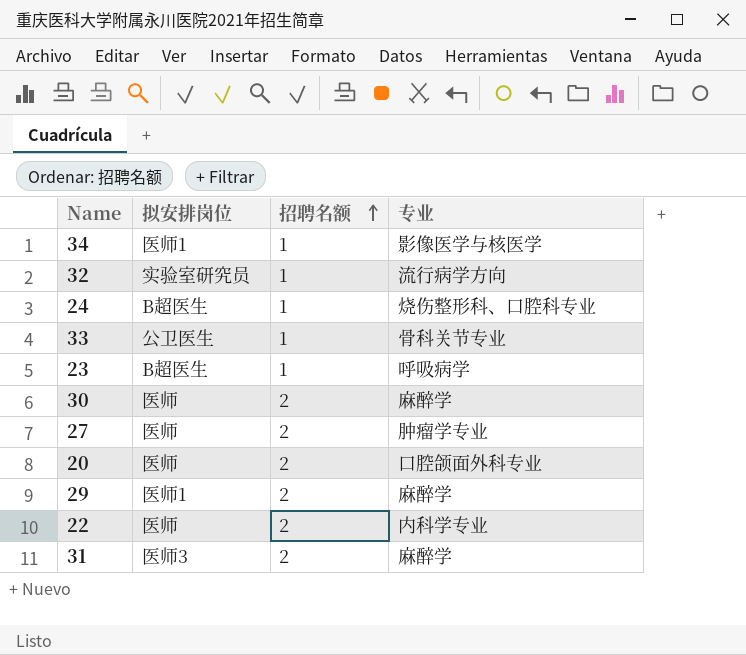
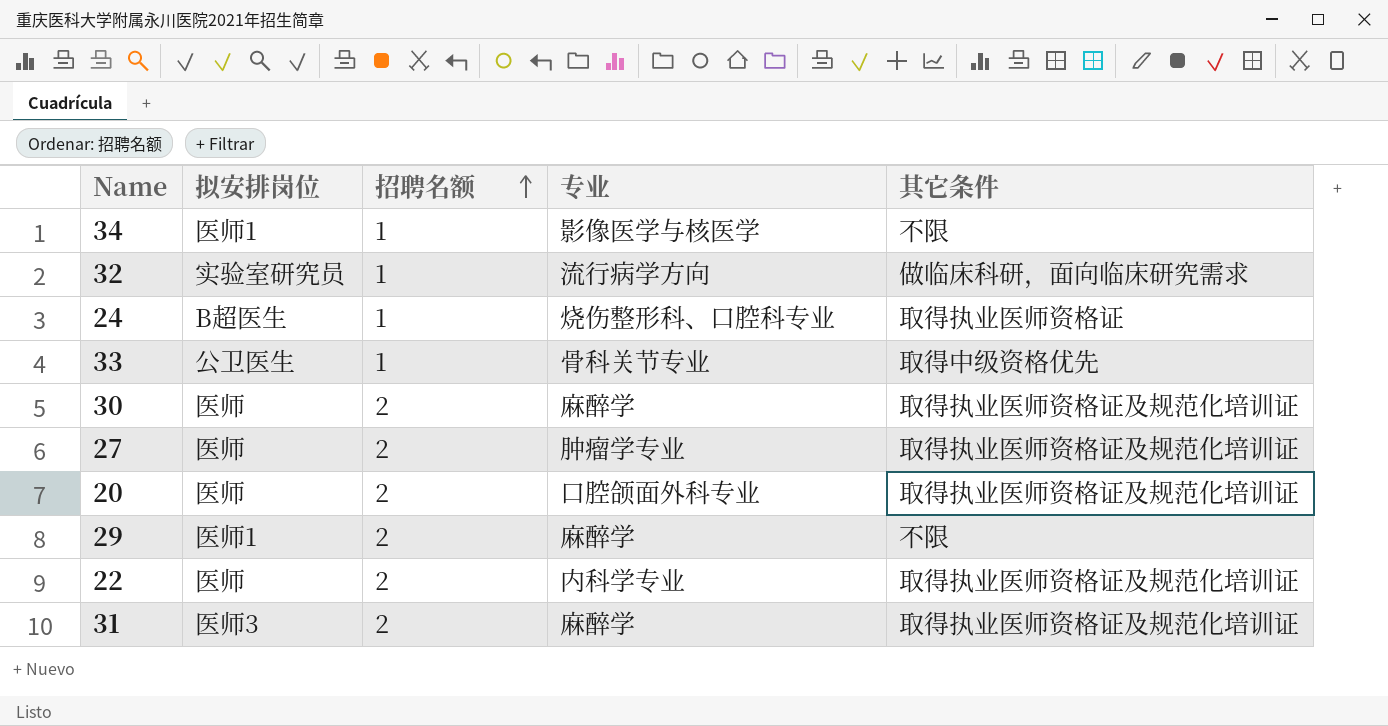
column 其它条件 | position: none -> 5
row 23: B超医生 | 1 | 呼吸病学 -> none

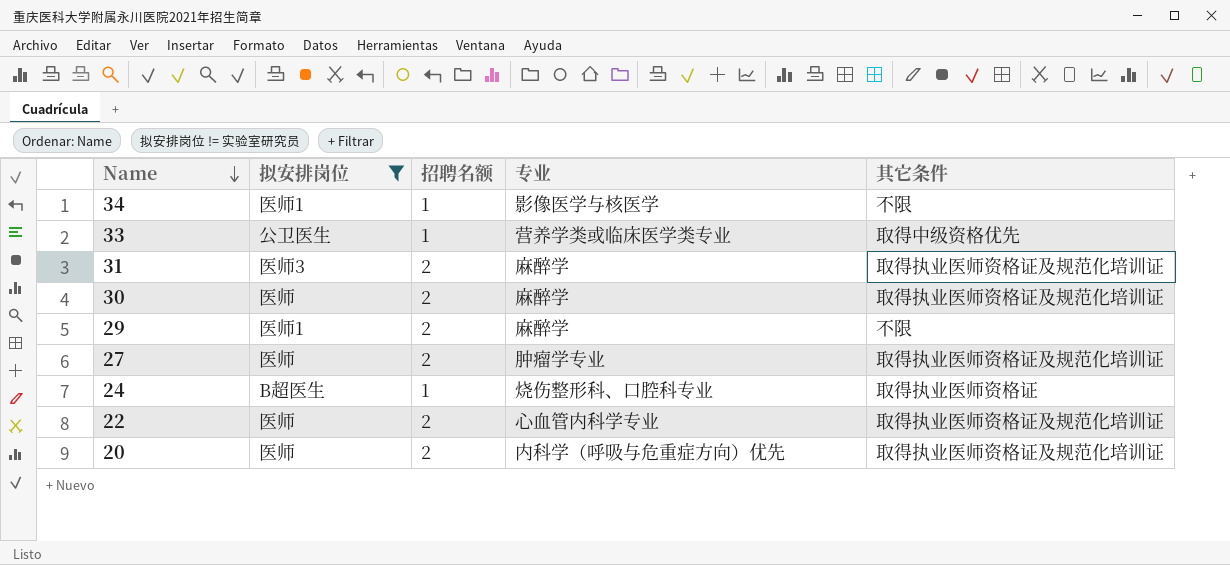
filter: none -> 拟安排岗位 != 实验室研究员
row order: 招聘名额 ascending -> Name descending
33 | 专业: 骨科关节专业 -> 营养学类或临床医学类专业
22 | 专业: 内科学专业 -> 心血管内科学专业
20 | 专业: 口腔颌面外科专业 -> 内科学（呼吸与危重症方向）优先

